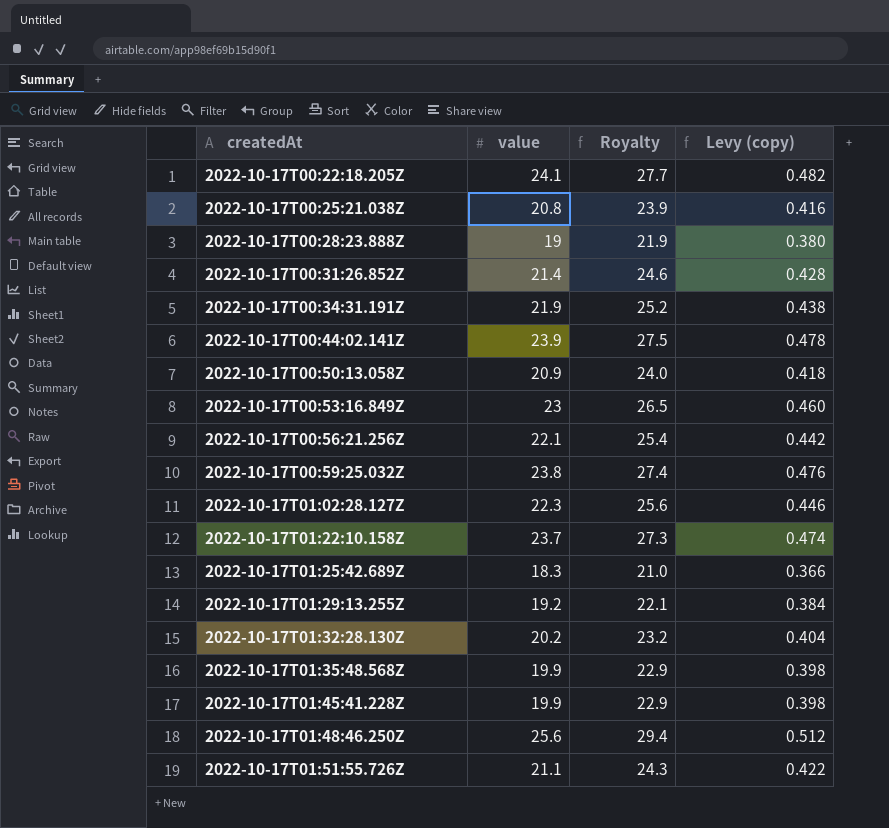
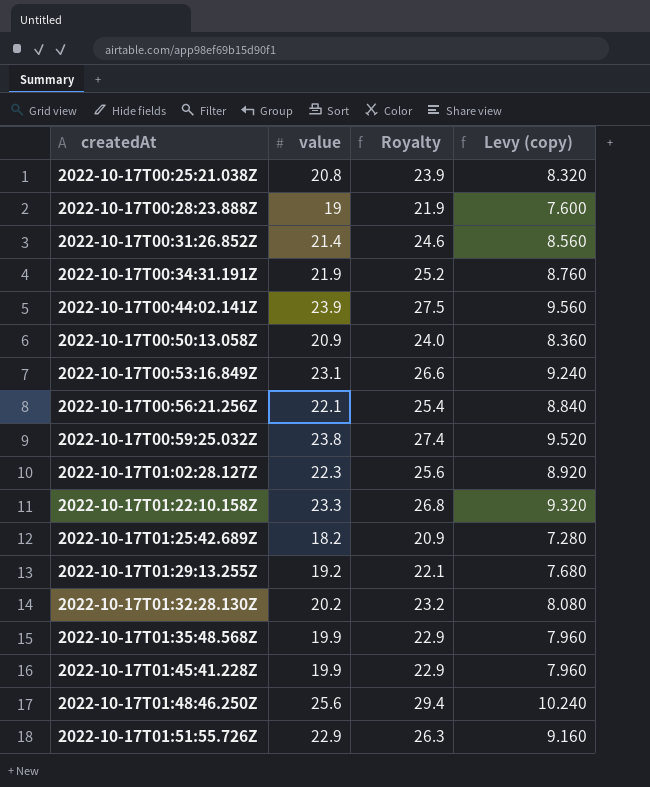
column Levy (copy) | formula: [value] * 0.02 -> [value] * 0.4
row 2022-10-17T00:22:18.205Z: 24.1 | 27.7 | 0.482 -> none
2022-10-17T00:53:16.849Z | value: 23 -> 23.1
2022-10-17T00:53:16.849Z | Royalty: 26.5 -> 26.6
2022-10-17T01:22:10.158Z | value: 23.7 -> 23.3
2022-10-17T01:22:10.158Z | Royalty: 27.3 -> 26.8
2022-10-17T01:25:42.689Z | value: 18.3 -> 18.2
2022-10-17T01:25:42.689Z | Royalty: 21.0 -> 20.9
2022-10-17T01:51:55.726Z | value: 21.1 -> 22.9
2022-10-17T01:51:55.726Z | Royalty: 24.3 -> 26.3

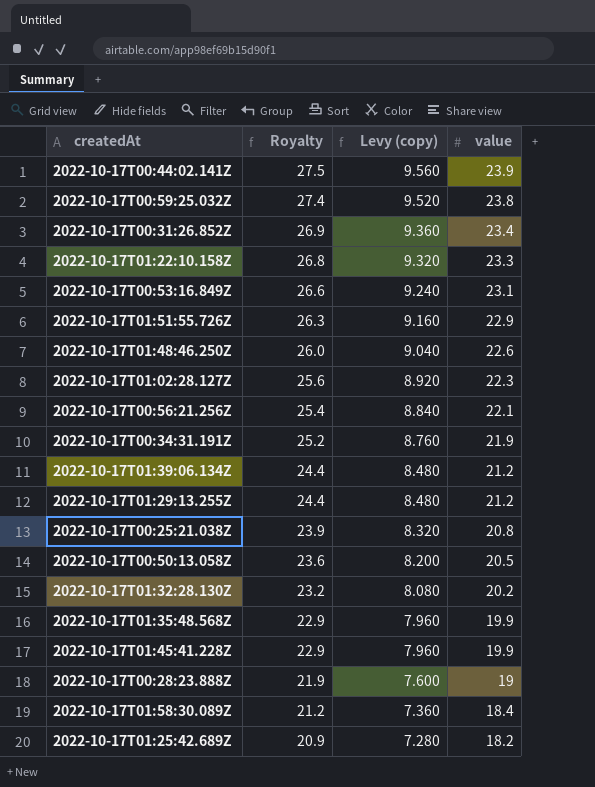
row order: createdAt ascending -> Royalty descending
column value | position: 2 -> 4
2022-10-17T00:31:26.852Z | Royalty: 24.6 -> 26.9
2022-10-17T00:31:26.852Z | Levy (copy): 8.560 -> 9.360
2022-10-17T00:31:26.852Z | value: 21.4 -> 23.4
2022-10-17T01:48:46.250Z | Royalty: 29.4 -> 26.0
2022-10-17T01:48:46.250Z | Levy (copy): 10.240 -> 9.040
2022-10-17T01:48:46.250Z | value: 25.6 -> 22.6
row 2022-10-17T01:39:06.134Z: none -> 24.4 | 8.480 | 21.2
2022-10-17T01:29:13.255Z | Royalty: 22.1 -> 24.4
2022-10-17T01:29:13.255Z | Levy (copy): 7.680 -> 8.480
2022-10-17T01:29:13.255Z | value: 19.2 -> 21.2
2022-10-17T00:50:13.058Z | Royalty: 24.0 -> 23.6
2022-10-17T00:50:13.058Z | Levy (copy): 8.360 -> 8.200
2022-10-17T00:50:13.058Z | value: 20.9 -> 20.5
row 2022-10-17T01:58:30.089Z: none -> 21.2 | 7.360 | 18.4

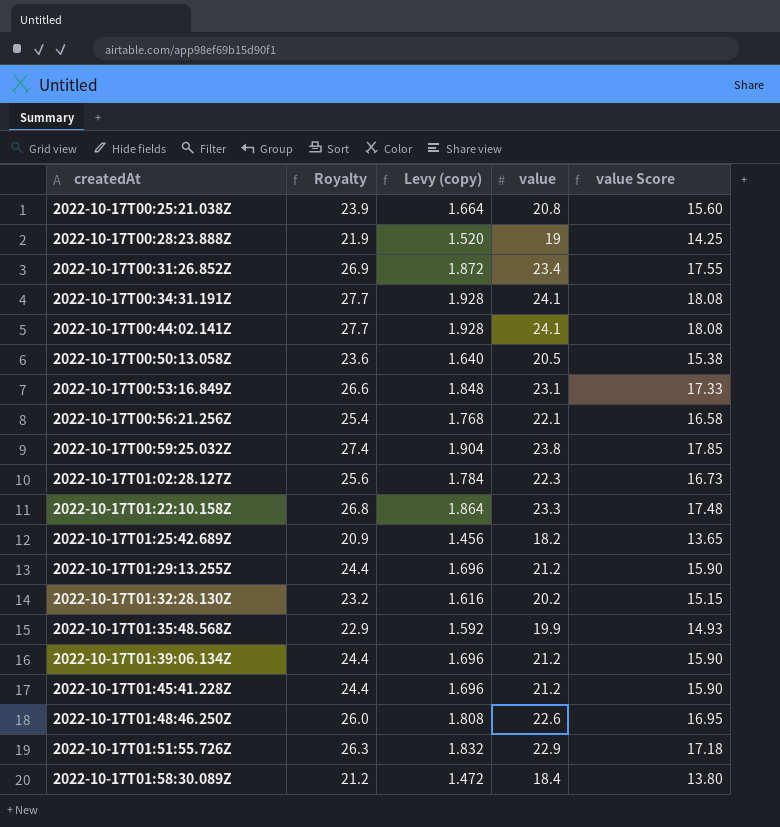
row order: Royalty descending -> createdAt ascending
column Levy (copy) | formula: [value] * 0.4 -> [value] * 0.08
column value Score | formula: none -> [value] * 0.75
2022-10-17T00:34:31.191Z | Royalty: 25.2 -> 27.7
2022-10-17T00:34:31.191Z | value: 21.9 -> 24.1
2022-10-17T00:44:02.141Z | Royalty: 27.5 -> 27.7
2022-10-17T00:44:02.141Z | value: 23.9 -> 24.1
2022-10-17T01:45:41.228Z | Royalty: 22.9 -> 24.4
2022-10-17T01:45:41.228Z | value: 19.9 -> 21.2

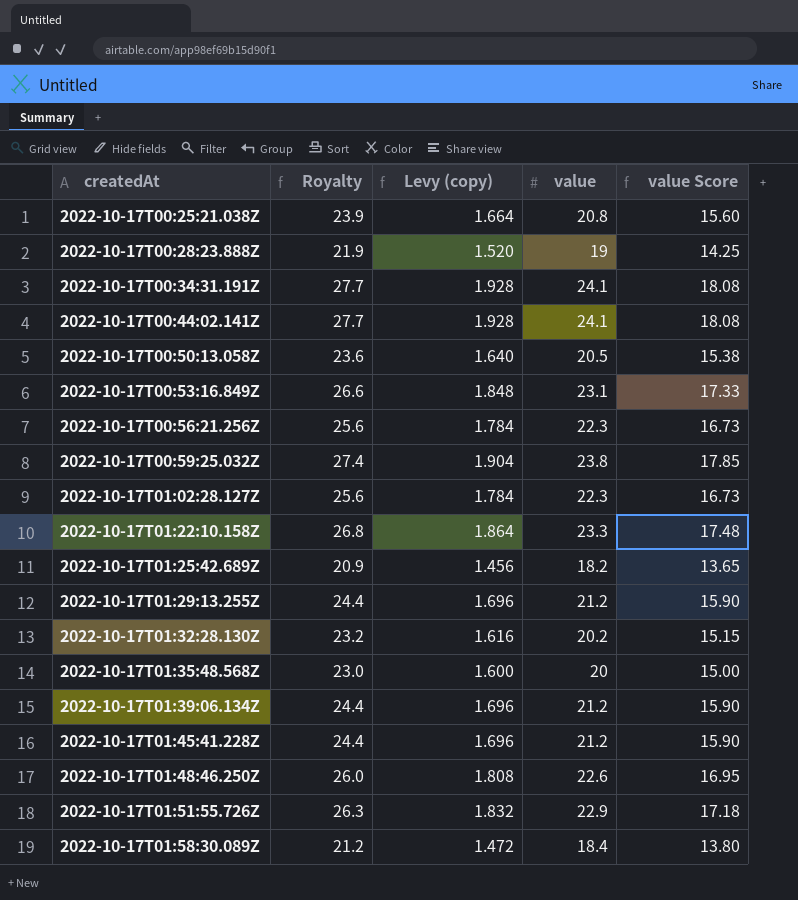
row 2022-10-17T00:31:26.852Z: 26.9 | 1.872 | 23.4 | 17.55 -> none
2022-10-17T00:56:21.256Z | Royalty: 25.4 -> 25.6
2022-10-17T00:56:21.256Z | Levy (copy): 1.768 -> 1.784
2022-10-17T00:56:21.256Z | value: 22.1 -> 22.3
2022-10-17T00:56:21.256Z | value Score: 16.58 -> 16.73
2022-10-17T01:35:48.568Z | Royalty: 22.9 -> 23.0
2022-10-17T01:35:48.568Z | Levy (copy): 1.592 -> 1.600
2022-10-17T01:35:48.568Z | value: 19.9 -> 20
2022-10-17T01:35:48.568Z | value Score: 14.93 -> 15.00

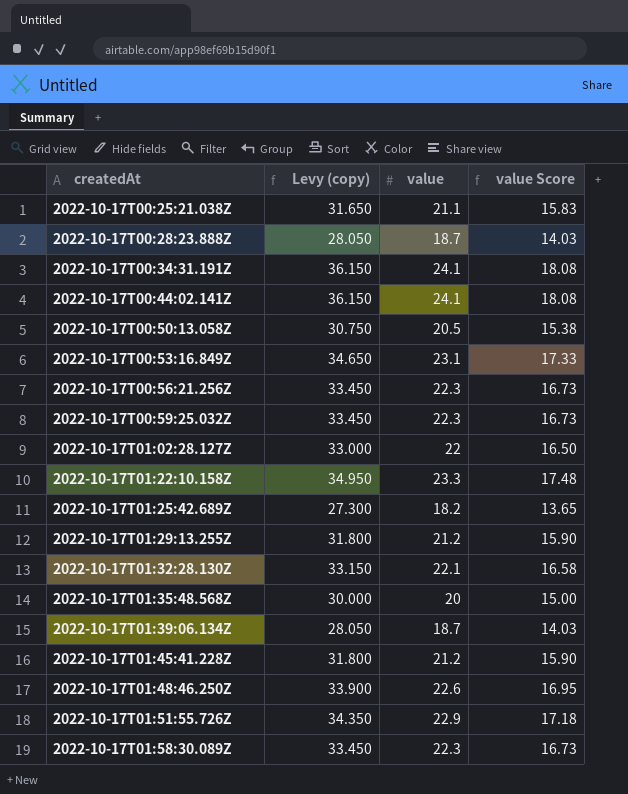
column Royalty | formula: [value] * 1.15 -> none
column Levy (copy) | formula: [value] * 0.08 -> [value] * 1.5
2022-10-17T00:25:21.038Z | value: 20.8 -> 21.1
2022-10-17T00:25:21.038Z | value Score: 15.60 -> 15.83
2022-10-17T00:28:23.888Z | value: 19 -> 18.7
2022-10-17T00:28:23.888Z | value Score: 14.25 -> 14.03
2022-10-17T00:59:25.032Z | value: 23.8 -> 22.3
2022-10-17T00:59:25.032Z | value Score: 17.85 -> 16.73
2022-10-17T01:02:28.127Z | value: 22.3 -> 22
2022-10-17T01:02:28.127Z | value Score: 16.73 -> 16.50
2022-10-17T01:32:28.130Z | value: 20.2 -> 22.1
2022-10-17T01:32:28.130Z | value Score: 15.15 -> 16.58
2022-10-17T01:39:06.134Z | value: 21.2 -> 18.7
2022-10-17T01:39:06.134Z | value Score: 15.90 -> 14.03
2022-10-17T01:58:30.089Z | value: 18.4 -> 22.3
2022-10-17T01:58:30.089Z | value Score: 13.80 -> 16.73

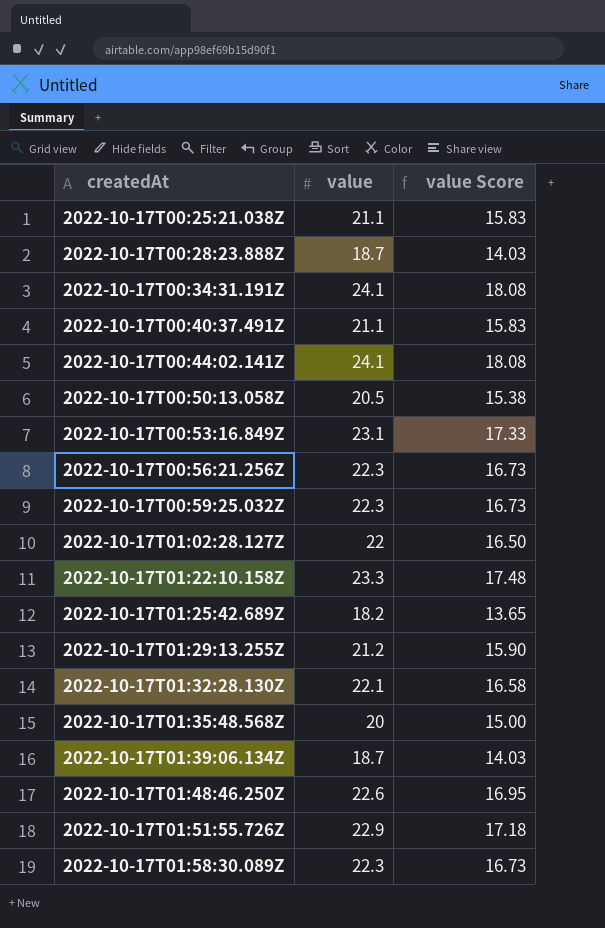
column Levy (copy) | formula: [value] * 1.5 -> none
row 2022-10-17T01:45:41.228Z: 31.800 | 21.2 | 15.90 -> none
row 2022-10-17T00:40:37.491Z: none -> 21.1 | 15.83

